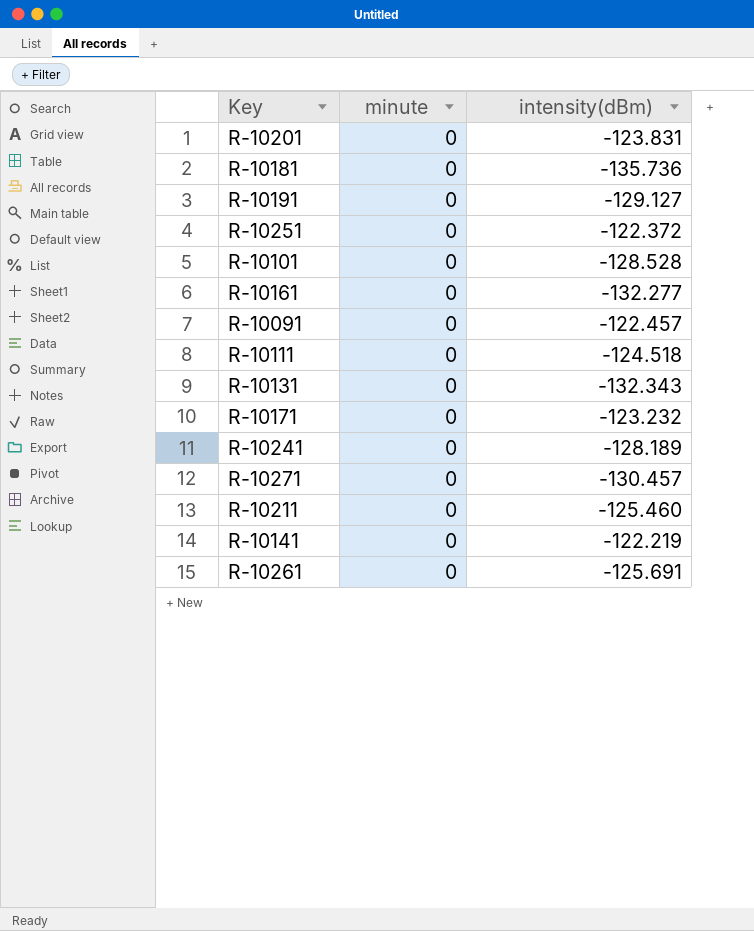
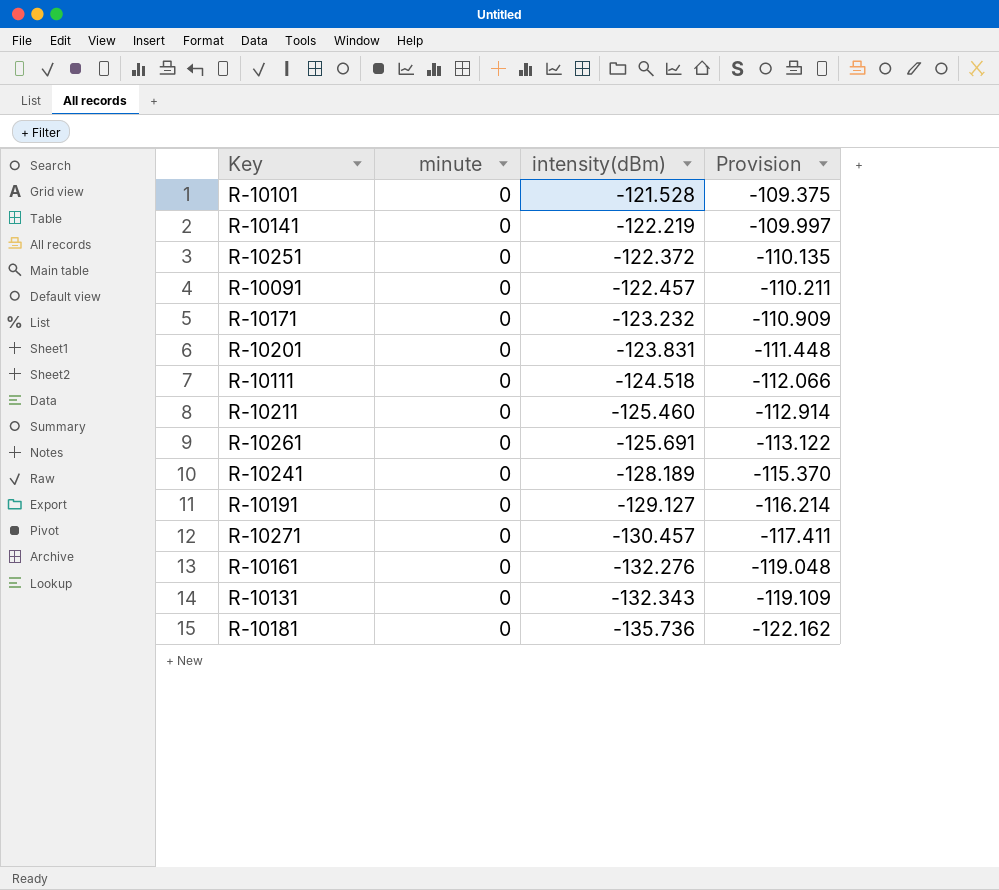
row order: none -> intensity(dBm) descending
column Provision | formula: none -> [intensity(dBm)] * 0.9
R-10101 | intensity(dBm): -128.528 -> -121.528
R-10161 | intensity(dBm): -132.277 -> -132.276

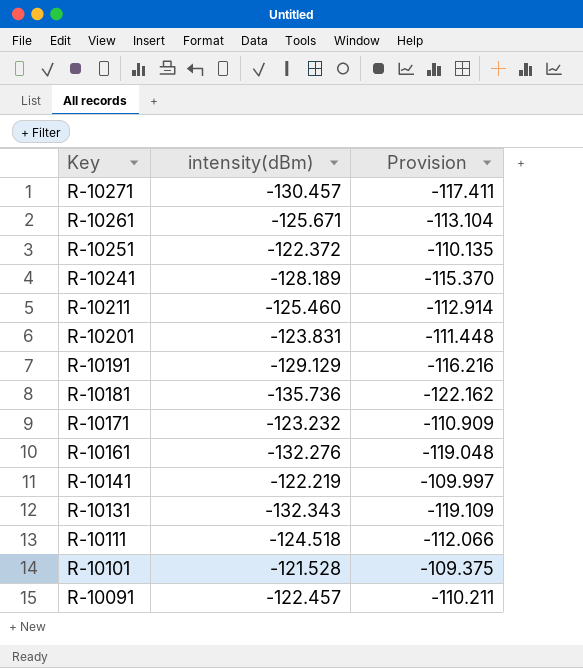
row order: intensity(dBm) descending -> Key descending
column minute | position: 2 -> none
R-10261 | intensity(dBm): -125.691 -> -125.671
R-10261 | Provision: -113.122 -> -113.104
R-10191 | intensity(dBm): -129.127 -> -129.129
R-10191 | Provision: -116.214 -> -116.216

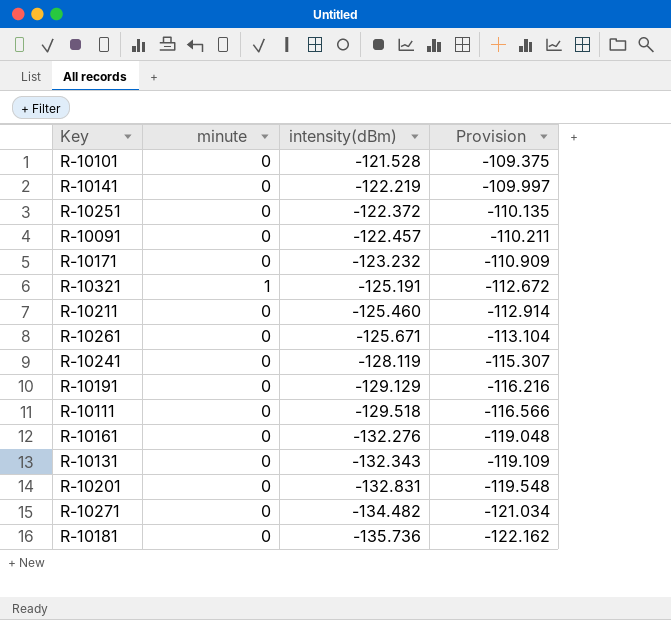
row order: Key descending -> intensity(dBm) descending
column minute | position: none -> 2
row R-10321: none -> 1 | -125.191 | -112.672
R-10241 | intensity(dBm): -128.189 -> -128.119
R-10241 | Provision: -115.370 -> -115.307
R-10111 | intensity(dBm): -124.518 -> -129.518
R-10111 | Provision: -112.066 -> -116.566
R-10201 | intensity(dBm): -123.831 -> -132.831
R-10201 | Provision: -111.448 -> -119.548
R-10271 | intensity(dBm): -130.457 -> -134.482
R-10271 | Provision: -117.411 -> -121.034

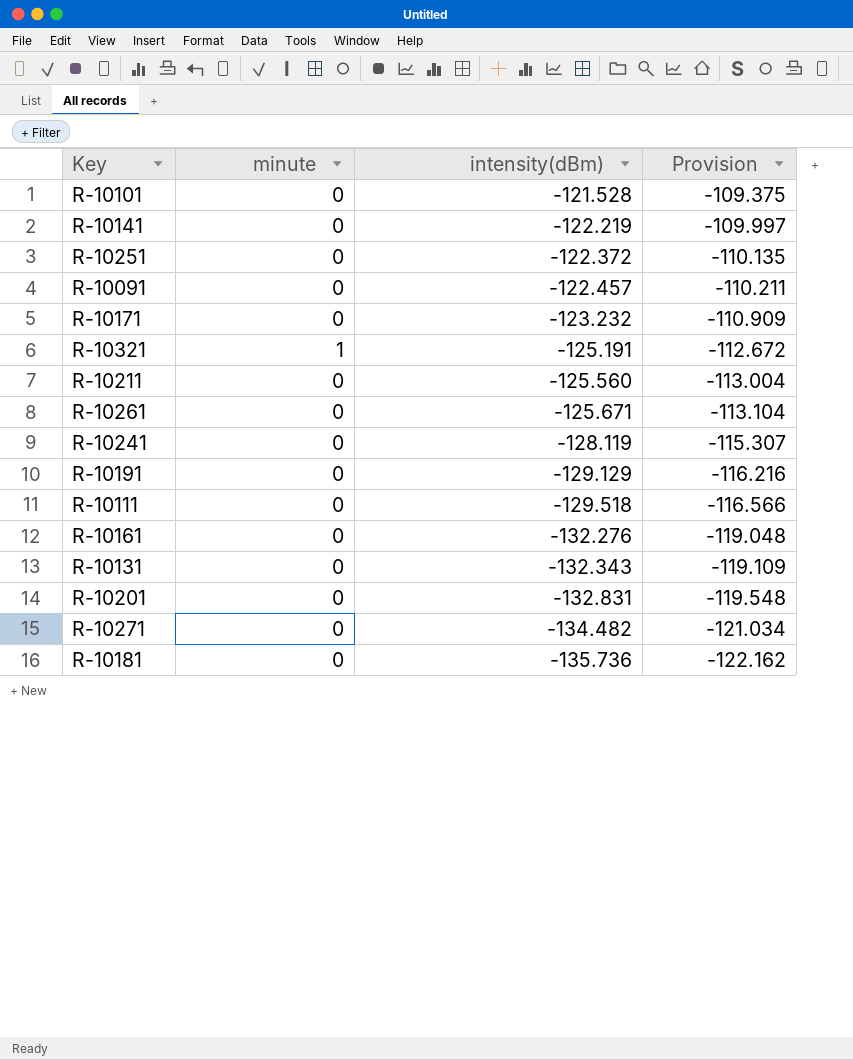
R-10211 | intensity(dBm): -125.460 -> -125.560
R-10211 | Provision: -112.914 -> -113.004

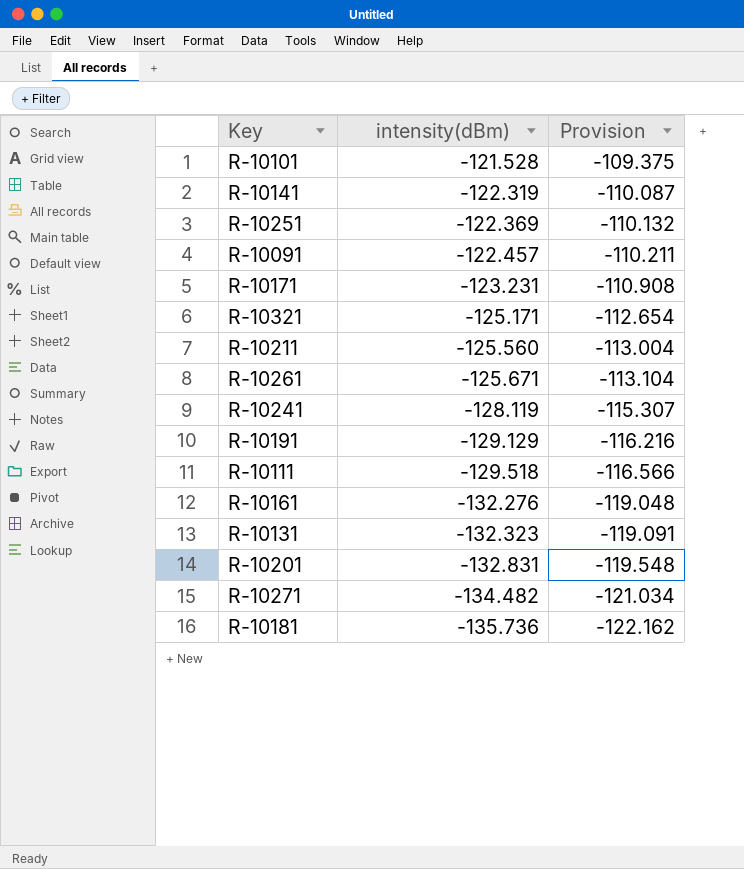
column minute | position: 2 -> none
R-10141 | intensity(dBm): -122.219 -> -122.319
R-10141 | Provision: -109.997 -> -110.087
R-10251 | intensity(dBm): -122.372 -> -122.369
R-10251 | Provision: -110.135 -> -110.132
R-10171 | intensity(dBm): -123.232 -> -123.231
R-10171 | Provision: -110.909 -> -110.908
R-10321 | intensity(dBm): -125.191 -> -125.171
R-10321 | Provision: -112.672 -> -112.654
R-10131 | intensity(dBm): -132.343 -> -132.323
R-10131 | Provision: -119.109 -> -119.091

